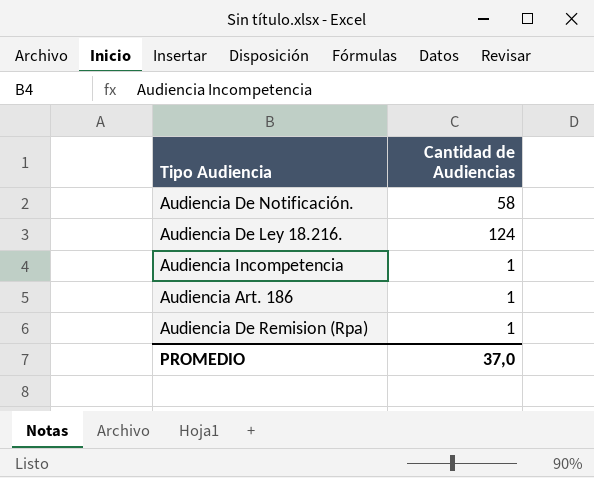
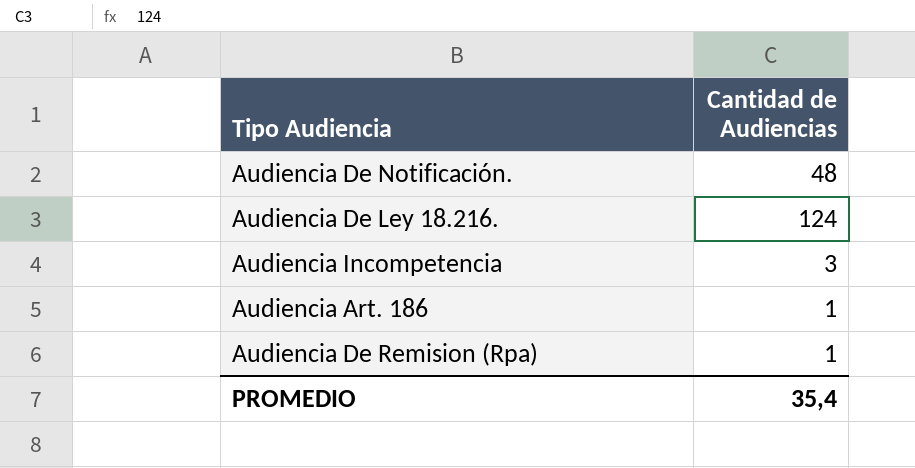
Audiencia De Notificación. | Cantidad de Audiencias: 58 -> 48
Audiencia Incompetencia | Cantidad de Audiencias: 1 -> 3
PROMEDIO | Cantidad de Audiencias: 37,0 -> 35,4

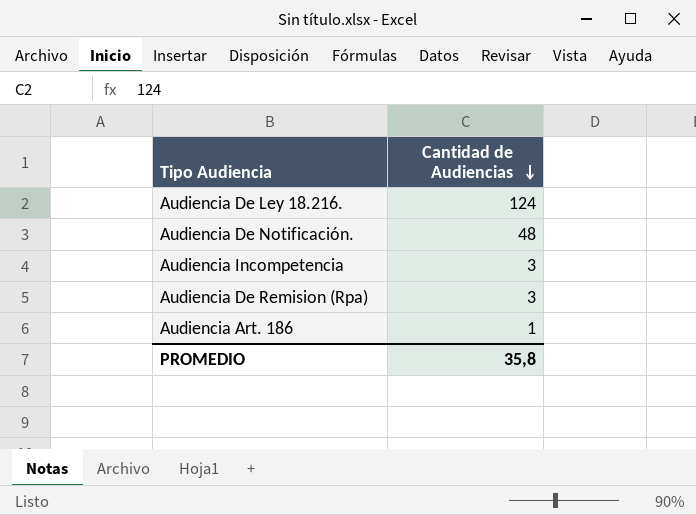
row order: none -> Cantidad de Audiencias descending
Audiencia De Remision (Rpa) | Cantidad de Audiencias: 1 -> 3
PROMEDIO | Cantidad de Audiencias: 35,4 -> 35,8

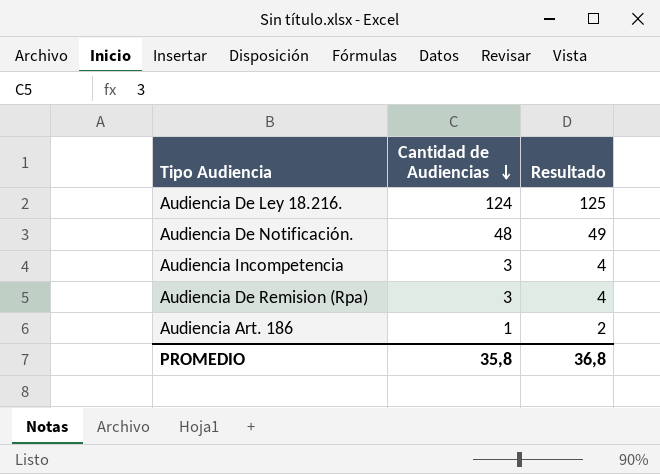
column Resultado | formula: none -> [Cantidad de Audiencias] + 1

